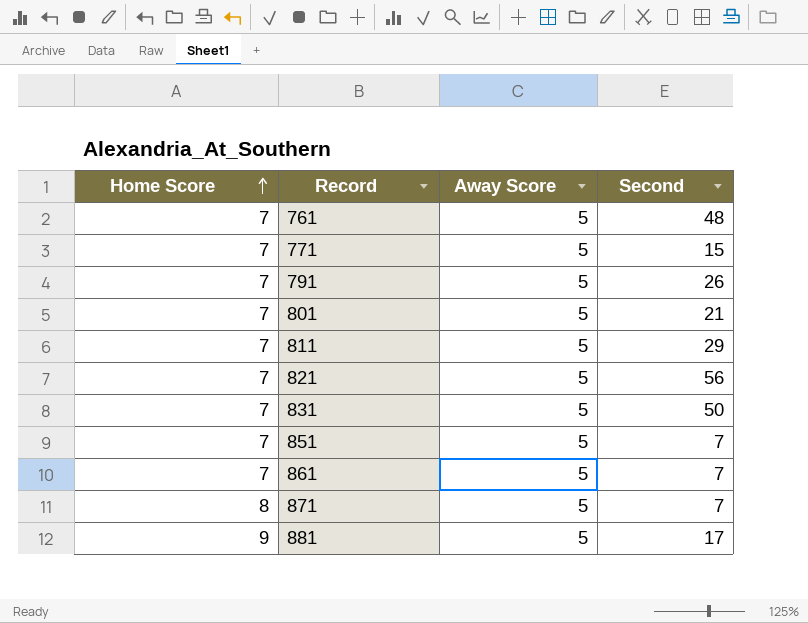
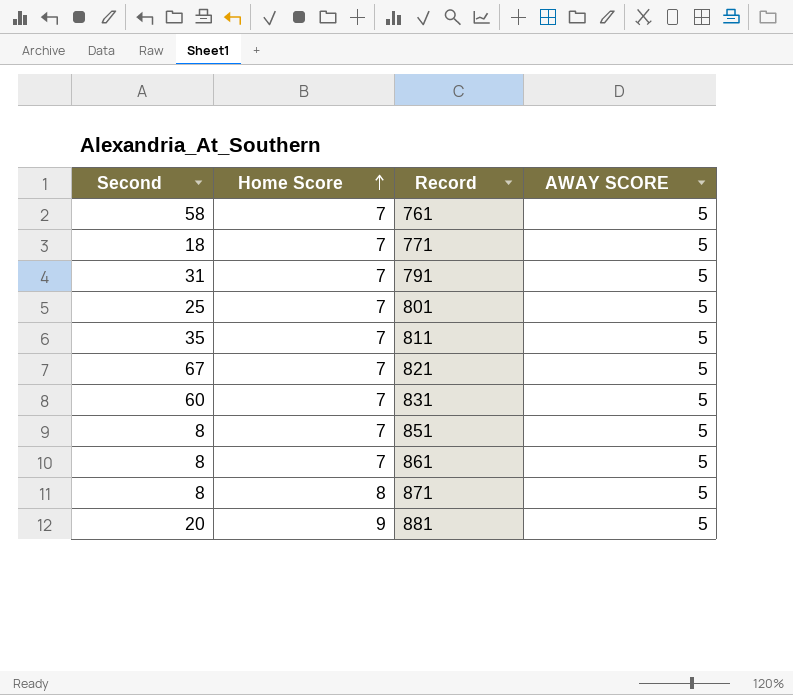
column Second | position: 4 -> 1
column name: Away Score -> AWAY SCORE
761 | Second: 48 -> 58
771 | Second: 15 -> 18
791 | Second: 26 -> 31
801 | Second: 21 -> 25
811 | Second: 29 -> 35
821 | Second: 56 -> 67
831 | Second: 50 -> 60
851 | Second: 7 -> 8
861 | Second: 7 -> 8
871 | Second: 7 -> 8
881 | Second: 17 -> 20

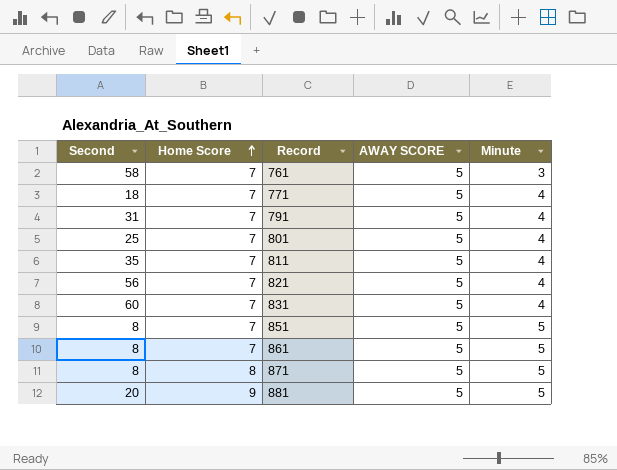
column Minute | position: none -> 5
821 | Second: 67 -> 56

